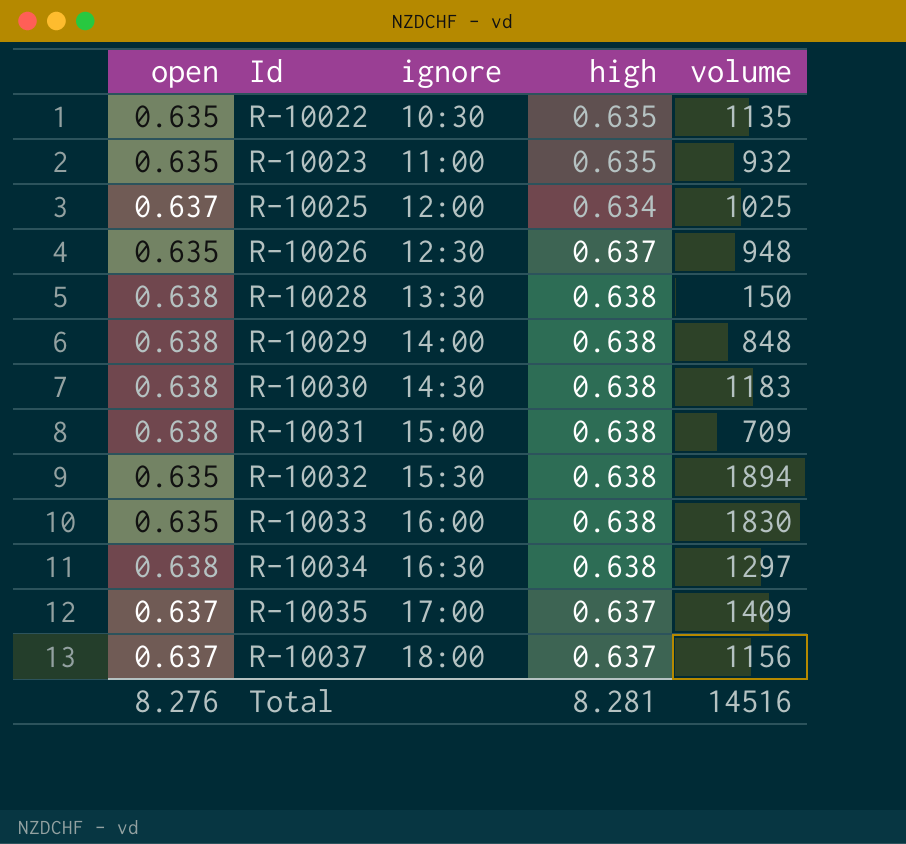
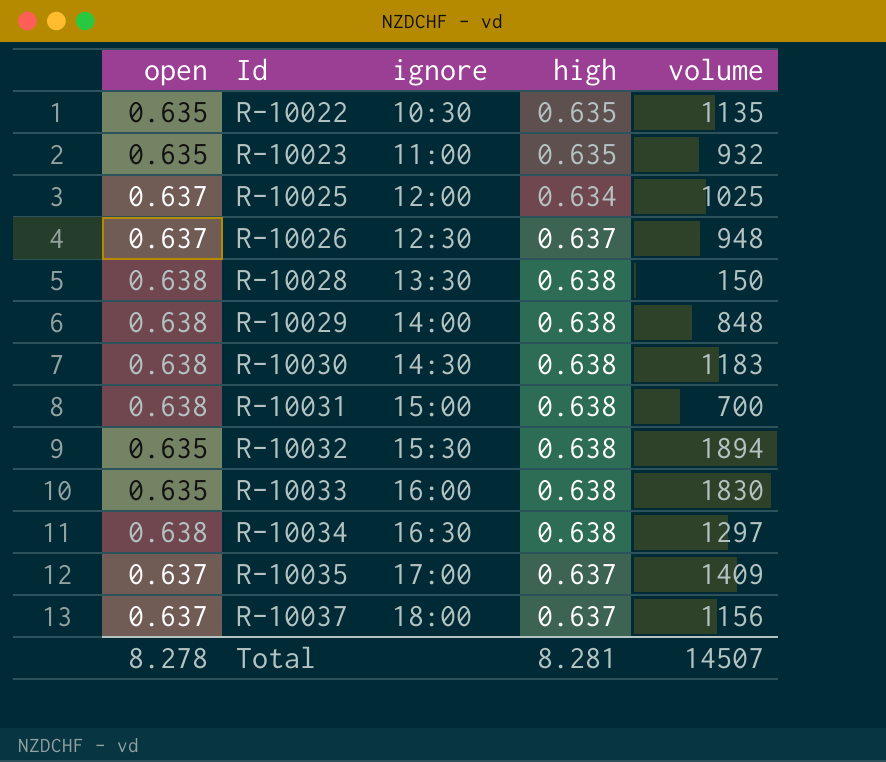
R-10026 | open: 0.635 -> 0.637
R-10031 | volume: 709 -> 700
Total | open: 8.276 -> 8.278
Total | volume: 14516 -> 14507

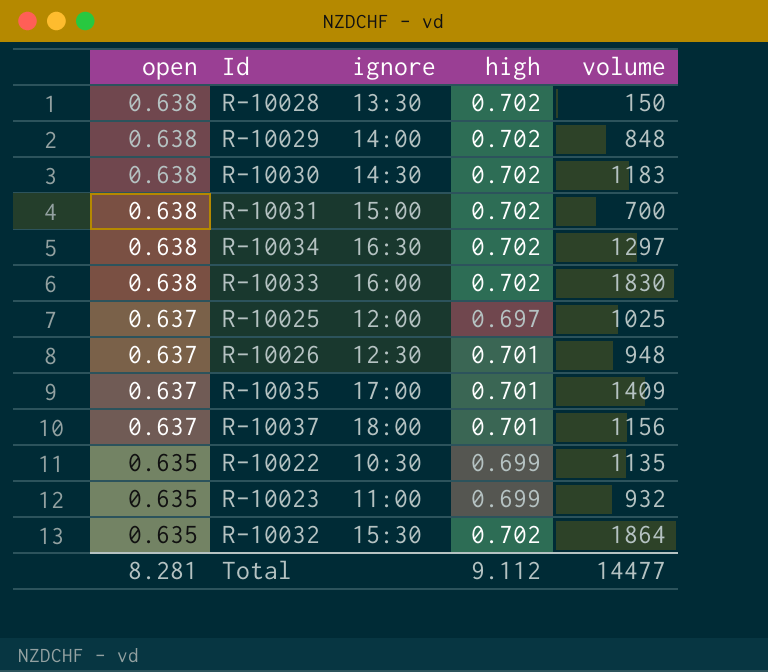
row order: Id ascending -> open descending
R-10028 | high: 0.638 -> 0.702
R-10029 | high: 0.638 -> 0.702
R-10030 | high: 0.638 -> 0.702
R-10031 | high: 0.638 -> 0.702
R-10034 | high: 0.638 -> 0.702
R-10033 | open: 0.635 -> 0.638
R-10033 | high: 0.638 -> 0.702
R-10025 | high: 0.634 -> 0.697
R-10026 | high: 0.637 -> 0.701
R-10035 | high: 0.637 -> 0.701
R-10037 | high: 0.637 -> 0.701
R-10022 | high: 0.635 -> 0.699
R-10023 | high: 0.635 -> 0.699
R-10032 | high: 0.638 -> 0.702
R-10032 | volume: 1894 -> 1864
Total | open: 8.278 -> 8.281
Total | high: 8.281 -> 9.112
Total | volume: 14507 -> 14477

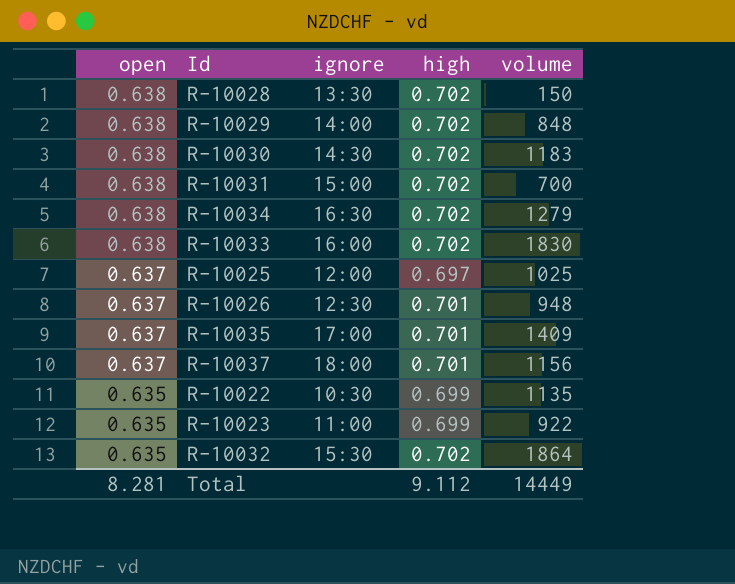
R-10034 | volume: 1297 -> 1279
R-10023 | volume: 932 -> 922
Total | volume: 14477 -> 14449

